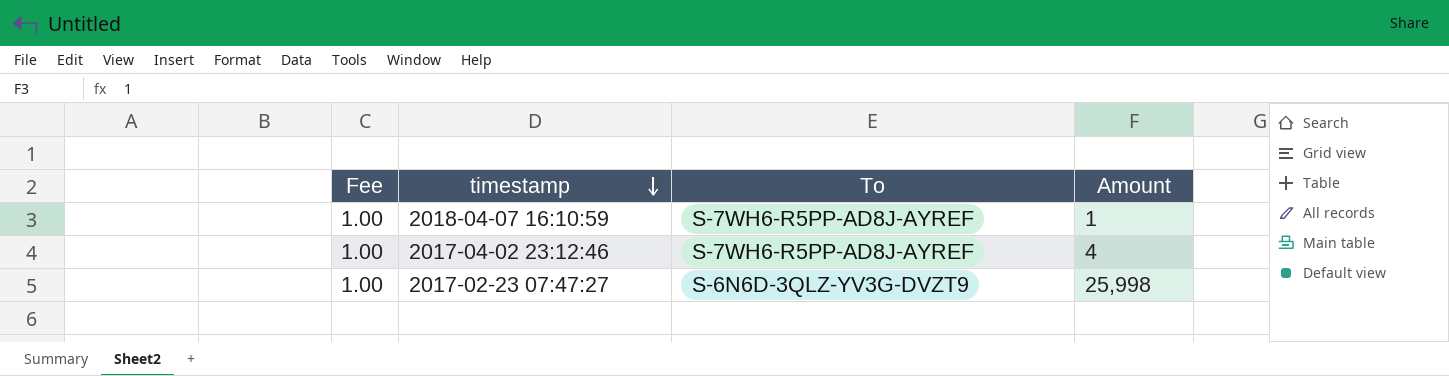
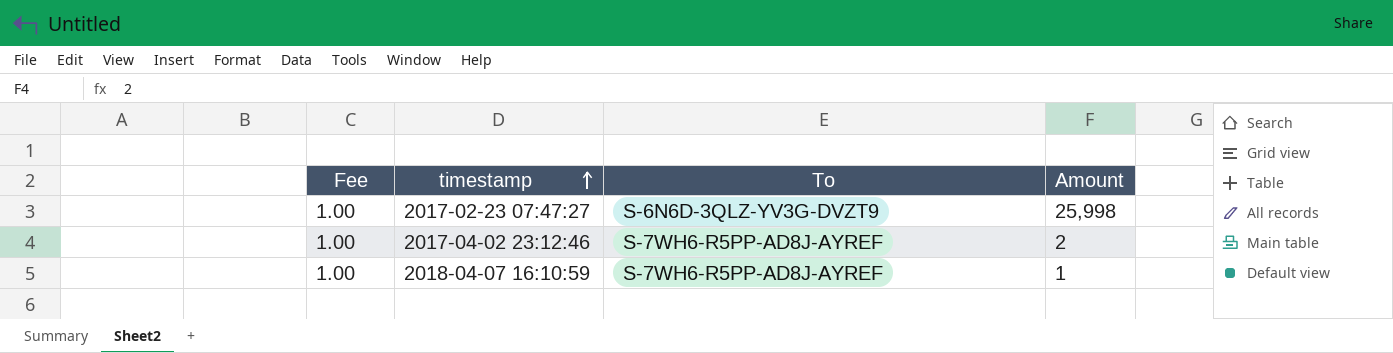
row order: timestamp descending -> timestamp ascending
2017-04-02 23:12:46 | Amount: 4 -> 2

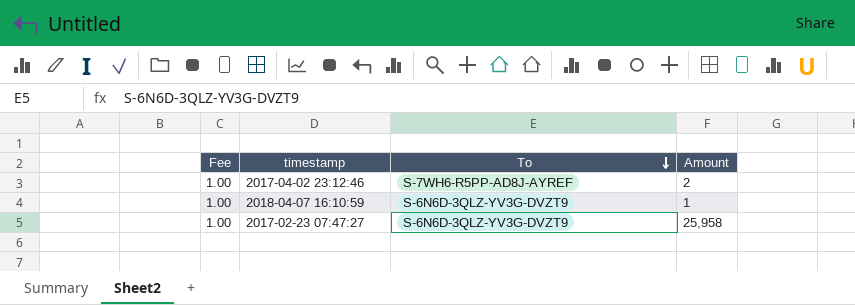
row order: timestamp ascending -> To descending
2018-04-07 16:10:59 | To: S-7WH6-R5PP-AD8J-AYREF -> S-6N6D-3QLZ-YV3G-DVZT9
2017-02-23 07:47:27 | Amount: 25,998 -> 25,958

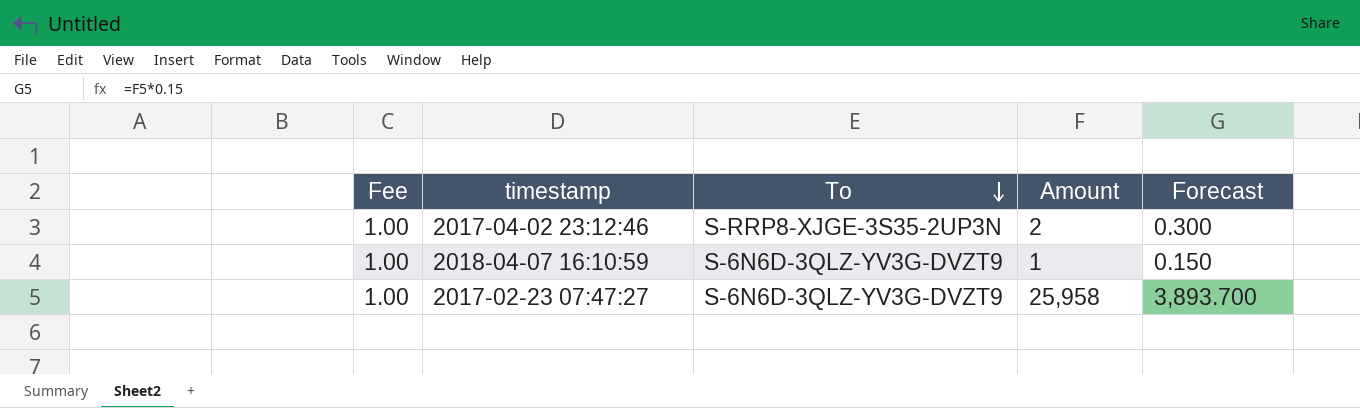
column Forecast | formula: none -> [Amount] * 0.15
2017-04-02 23:12:46 | To: S-7WH6-R5PP-AD8J-AYREF -> S-RRP8-XJGE-3S35-2UP3N

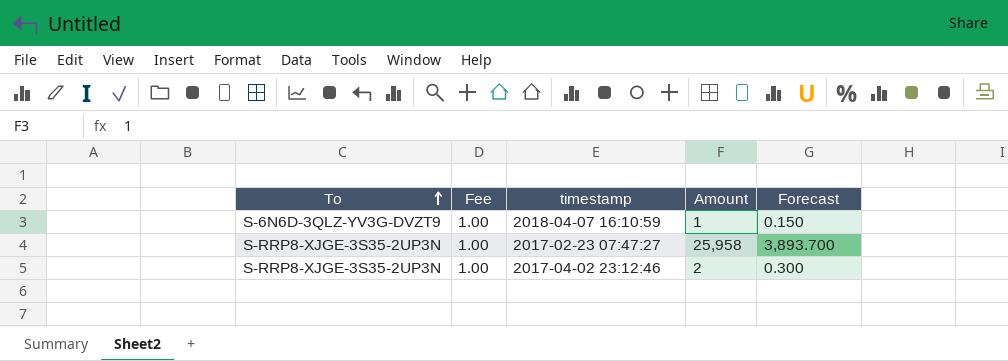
row order: To descending -> To ascending
column To | position: 3 -> 1
2017-02-23 07:47:27 | To: S-6N6D-3QLZ-YV3G-DVZT9 -> S-RRP8-XJGE-3S35-2UP3N

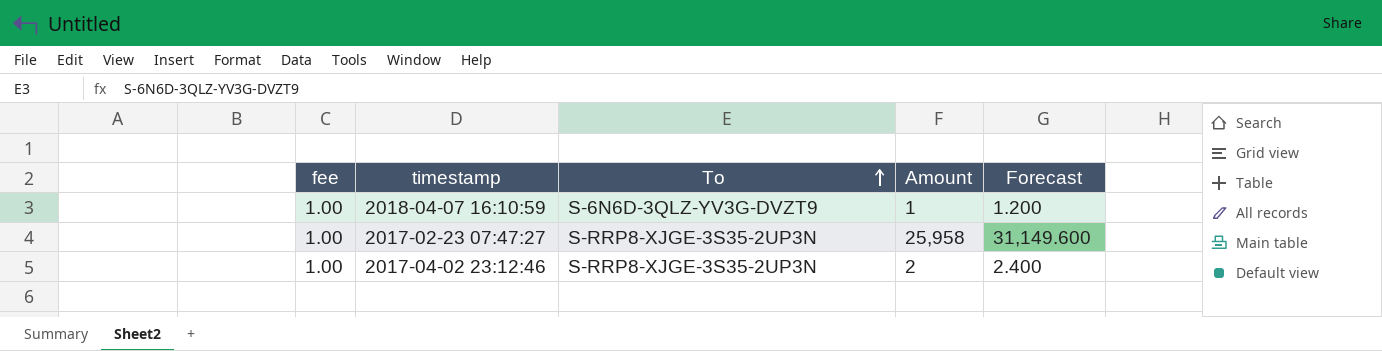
column name: Fee -> fee
column To | position: 1 -> 3
column Forecast | formula: [Amount] * 0.15 -> [Amount] * 1.2

